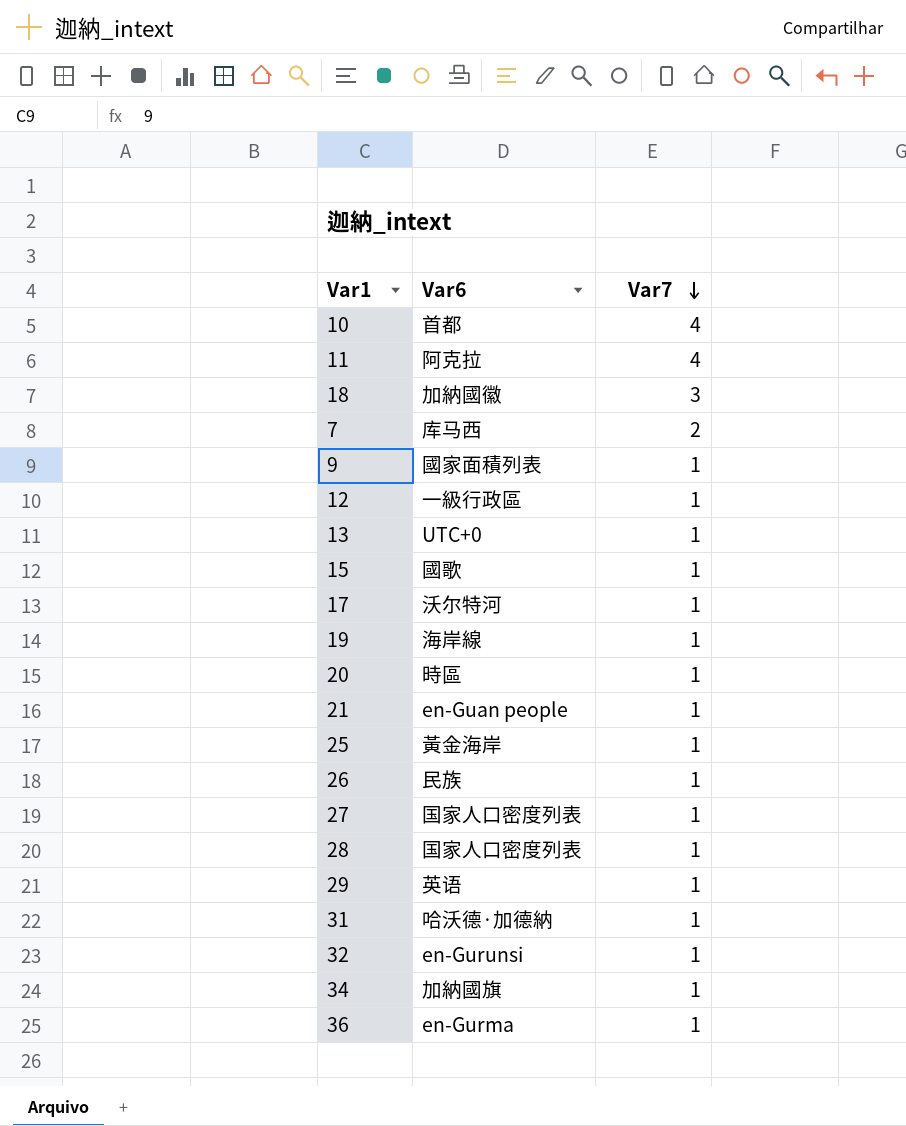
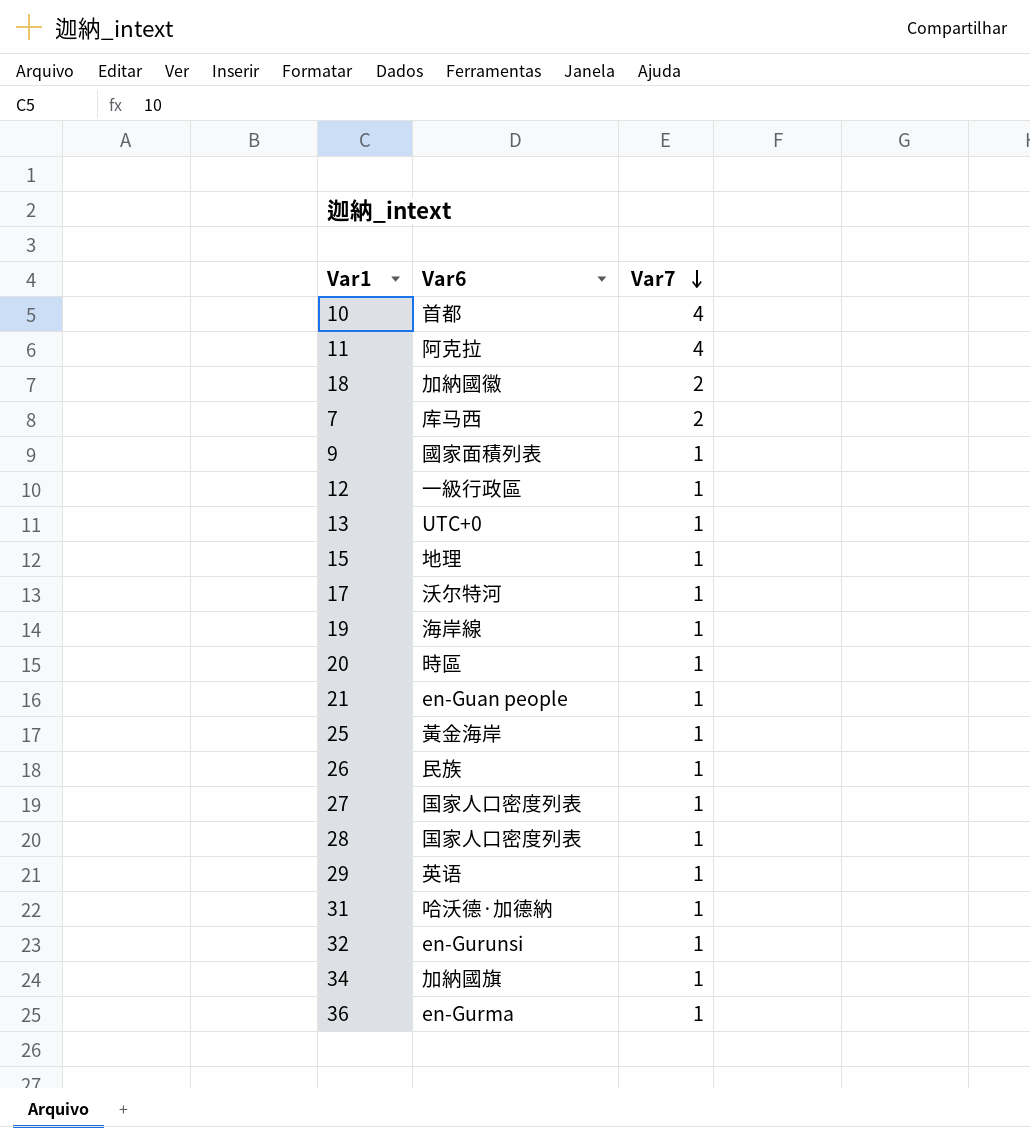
18 | Var7: 3 -> 2
15 | Var6: 國歌 -> 地理

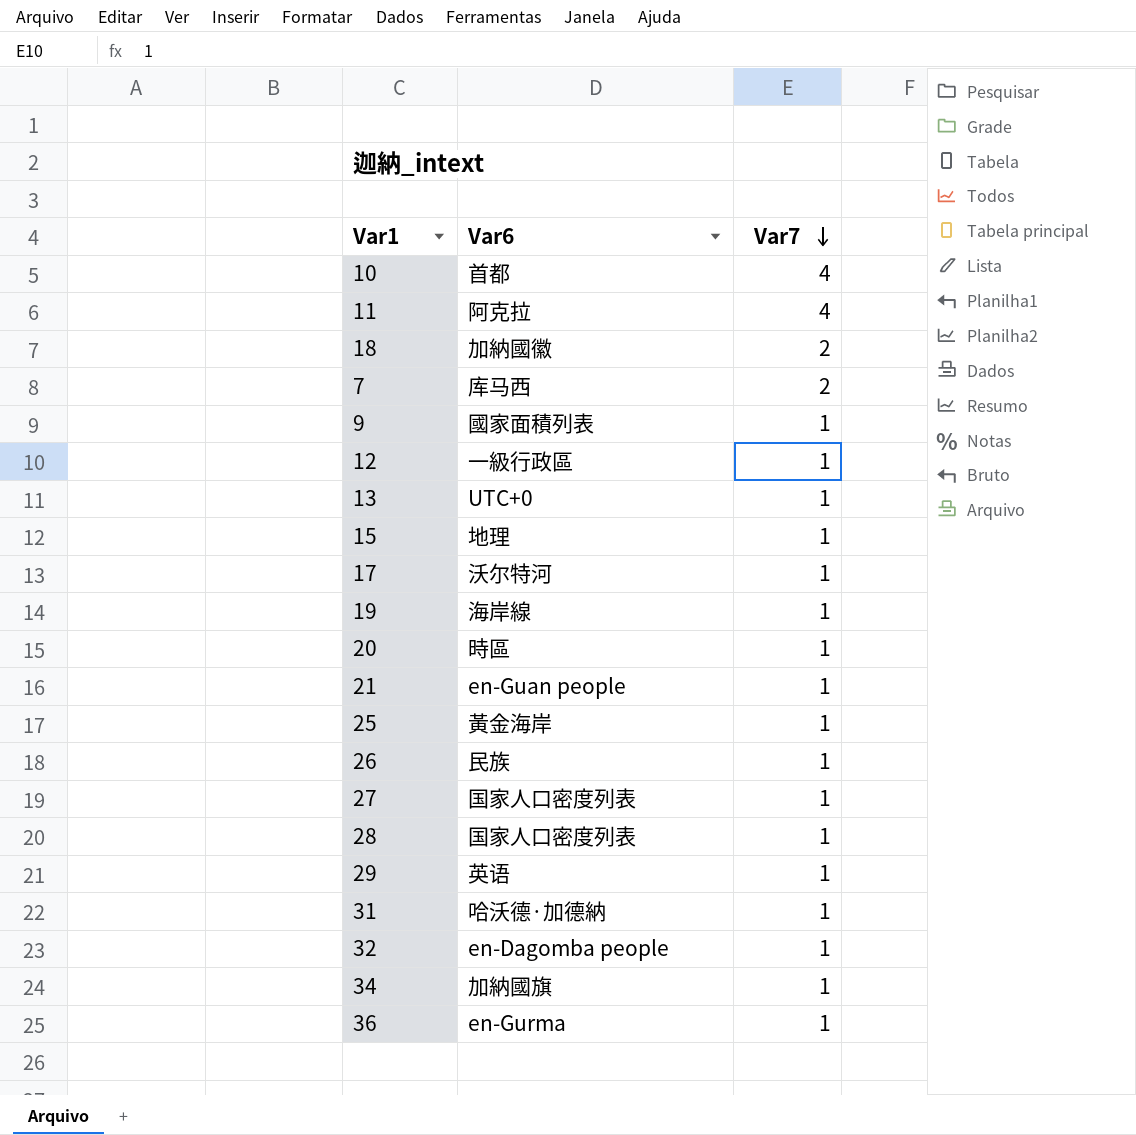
32 | Var6: en-Gurunsi -> en-Dagomba people

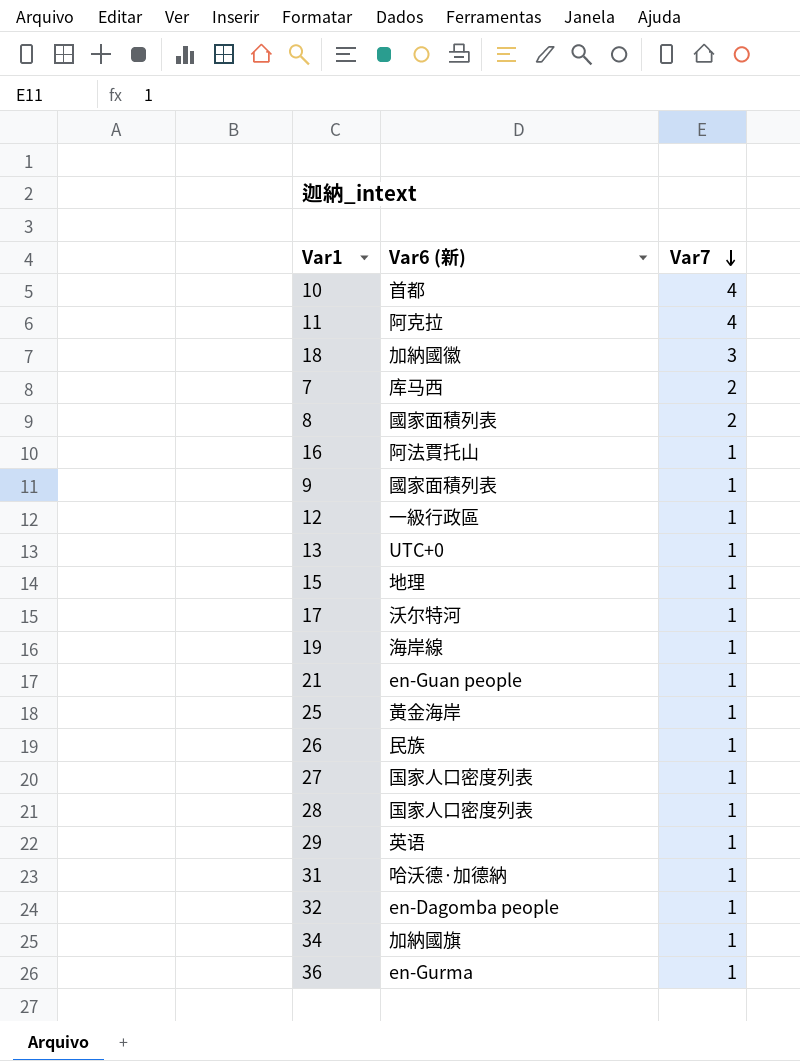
column name: Var6 -> Var6 (新)
row 20: 時區 | 1 -> none
18 | Var7: 2 -> 3
row 8: none -> 國家面積列表 | 2
row 16: none -> 阿法賈托山 | 1

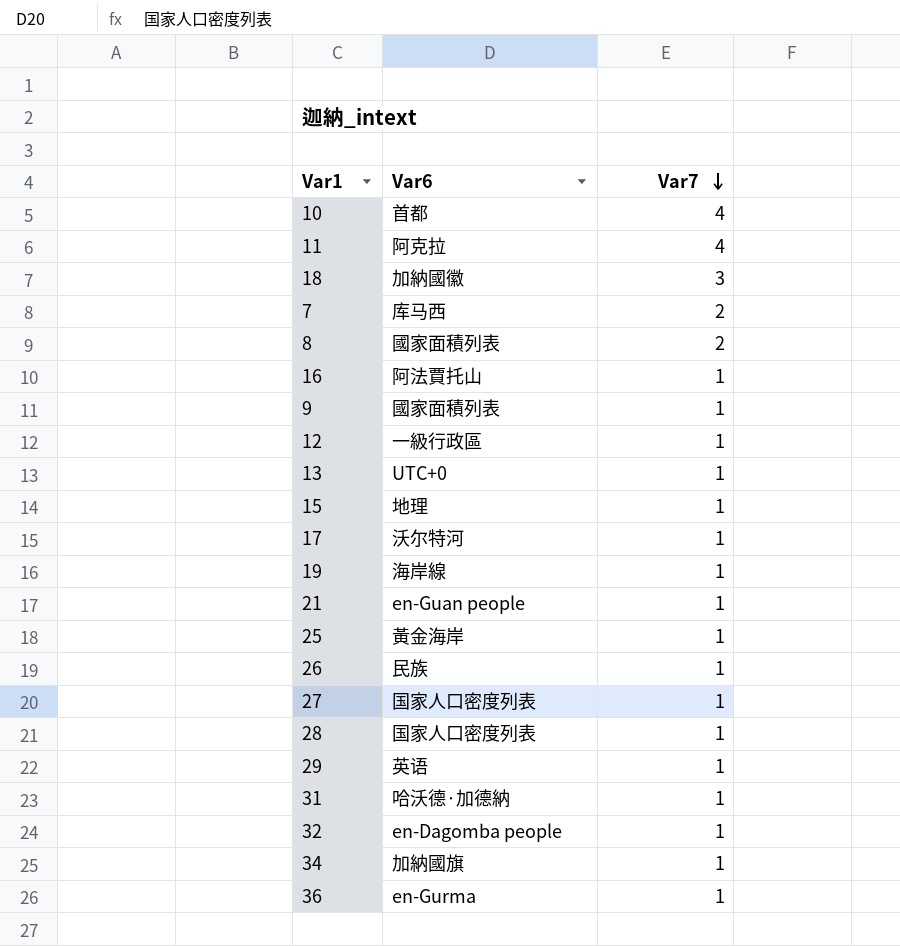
column name: Var6 (新) -> Var6

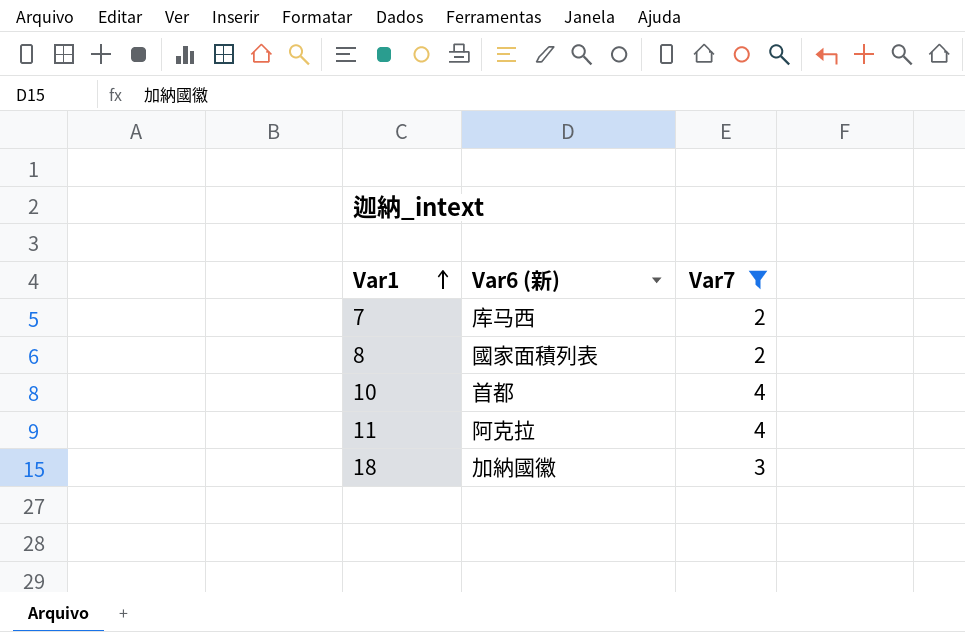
filter: none -> Var7 != 1
row order: Var7 descending -> Var1 ascending
column name: Var6 -> Var6 (新)

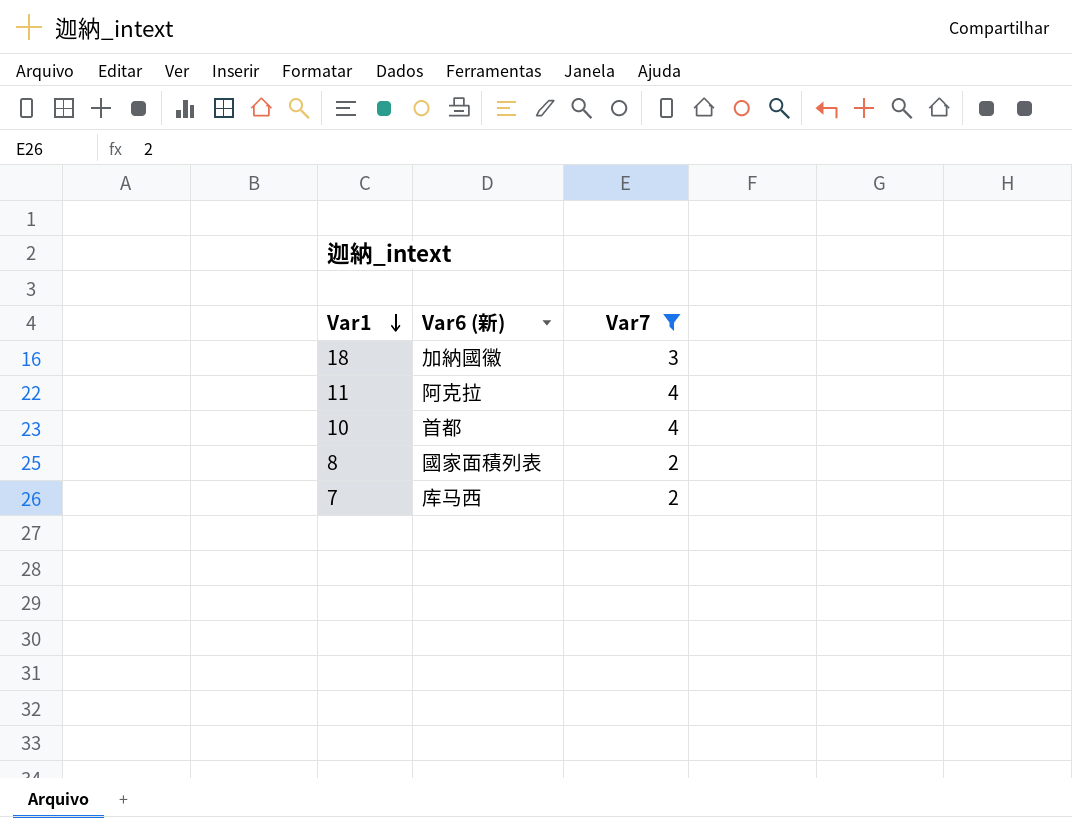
row order: Var1 ascending -> Var1 descending

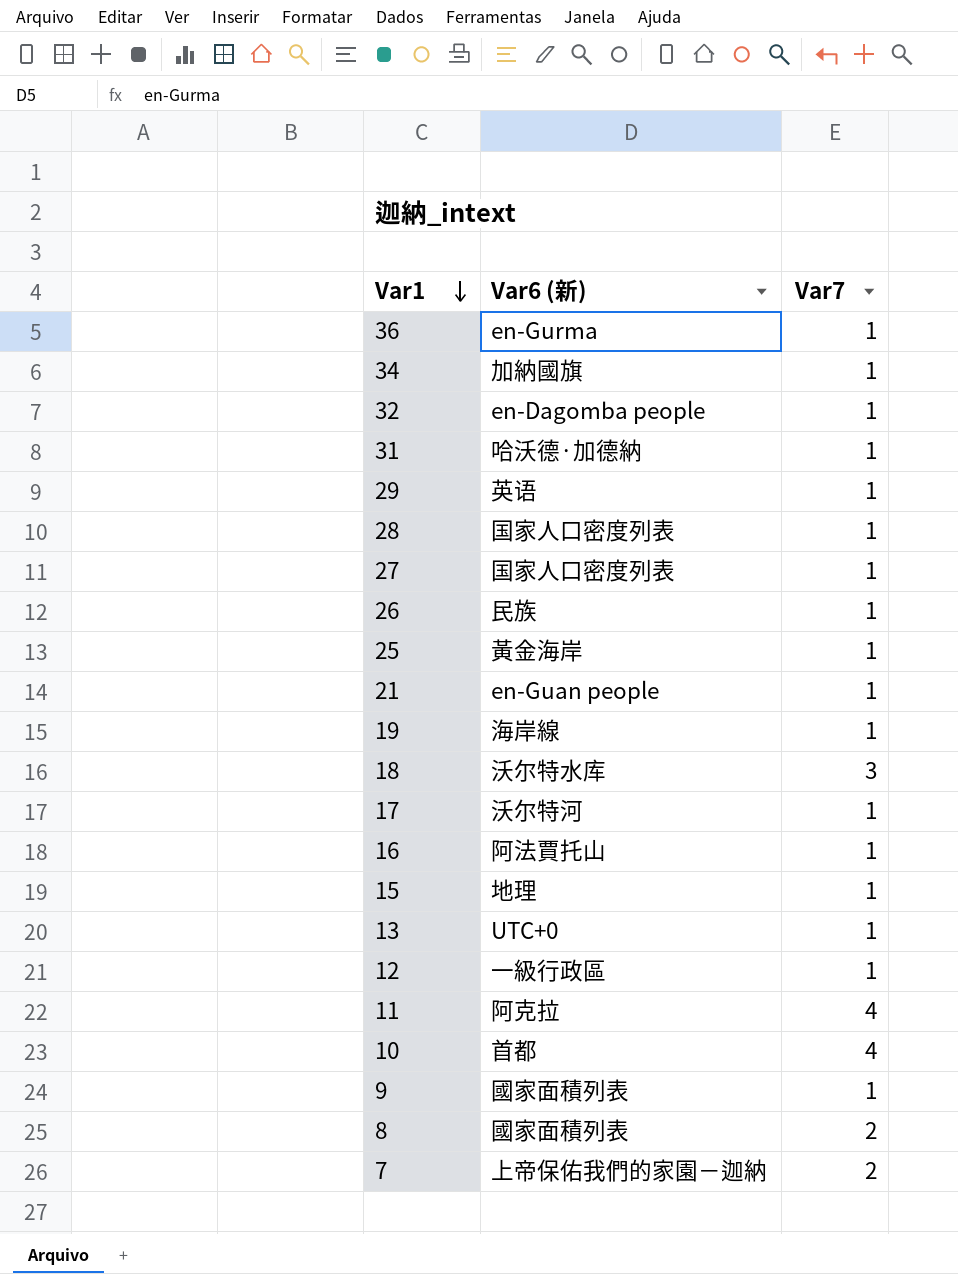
filter: Var7 != 1 -> none
18 | Var6 (新): 加納國徽 -> 沃尔特水库
7 | Var6 (新): 库马西 -> 上帝保佑我們的家園－迦納

